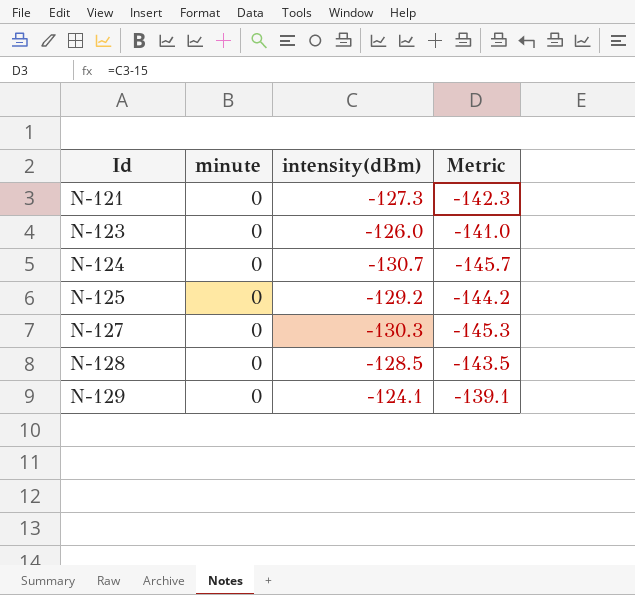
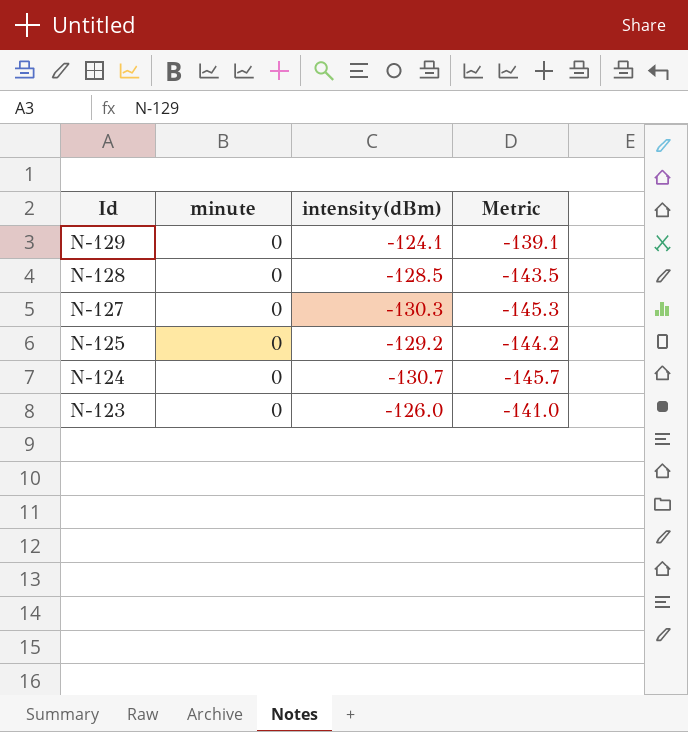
row order: Id ascending -> Id descending
row N-121: 0 | -127.3 | -142.3 -> none

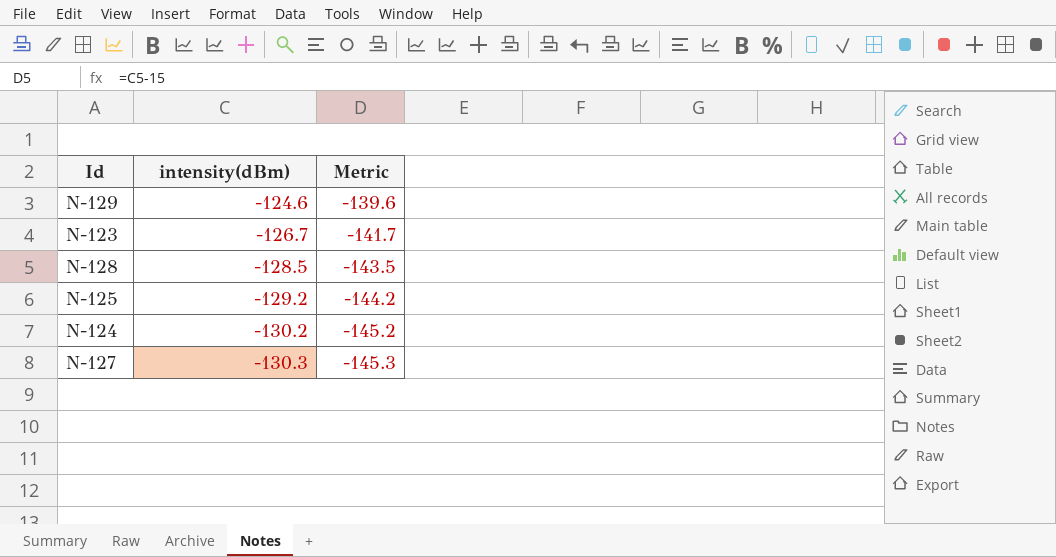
row order: Id descending -> intensity(dBm) descending
column minute | position: 2 -> none
N-129 | intensity(dBm): -124.1 -> -124.6
N-129 | Metric: -139.1 -> -139.6
N-123 | intensity(dBm): -126.0 -> -126.7
N-123 | Metric: -141.0 -> -141.7
N-124 | intensity(dBm): -130.7 -> -130.2
N-124 | Metric: -145.7 -> -145.2

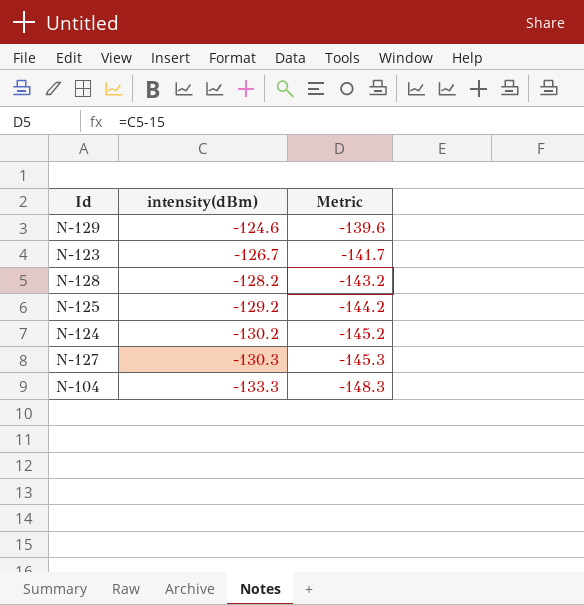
N-128 | intensity(dBm): -128.5 -> -128.2
N-128 | Metric: -143.5 -> -143.2
row N-104: none -> -133.3 | -148.3

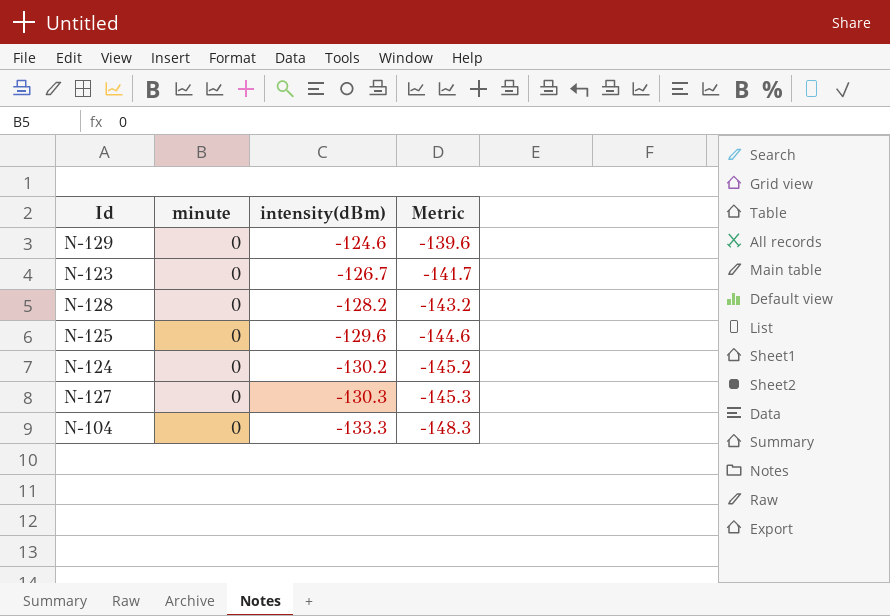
column minute | position: none -> 2
N-125 | intensity(dBm): -129.2 -> -129.6
N-125 | Metric: -144.2 -> -144.6

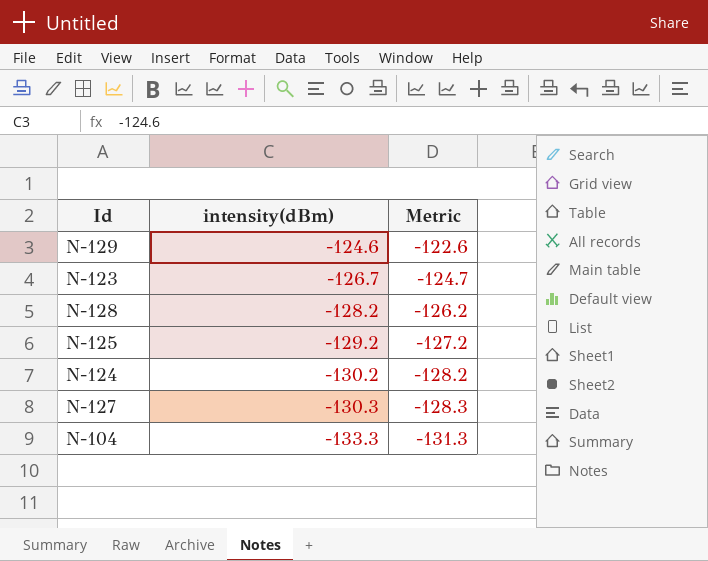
column minute | position: 2 -> none
column Metric | formula: [intensity(dBm)] - 15 -> [intensity(dBm)] + 2
N-125 | intensity(dBm): -129.6 -> -129.2

